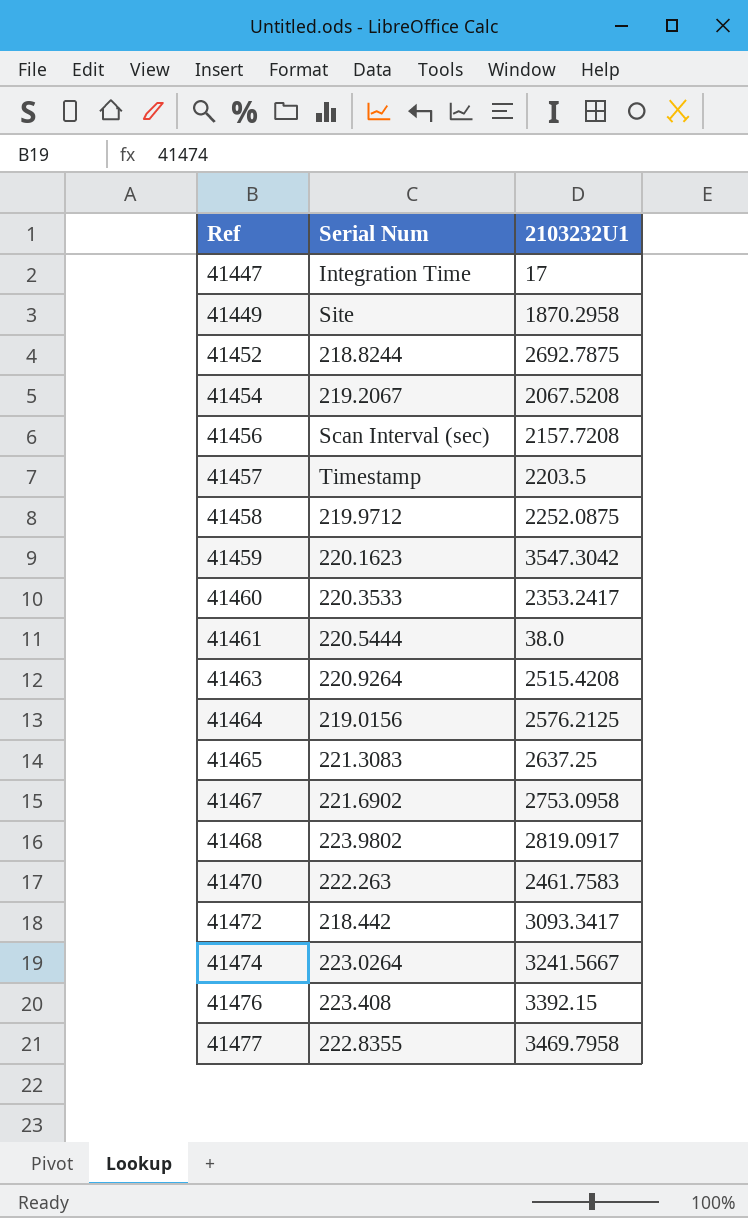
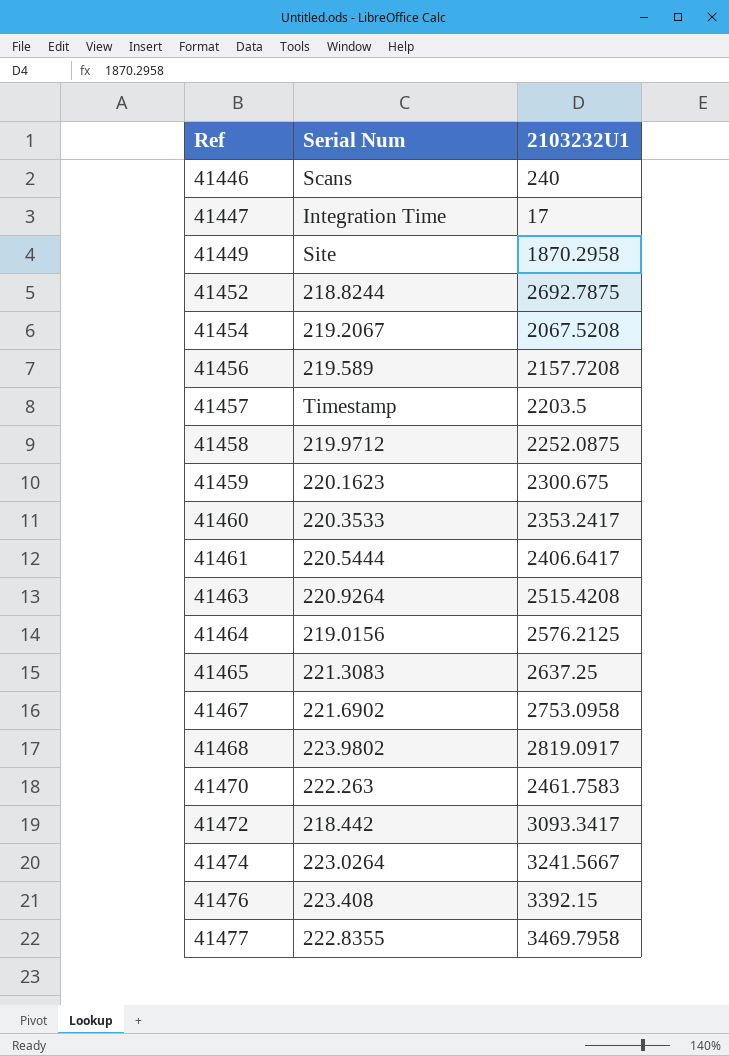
row 41446: none -> Scans | 240
41456 | Serial Num: Scan Interval (sec) -> 219.589
41459 | 2103232U1: 3547.3042 -> 2300.675
41461 | 2103232U1: 38.0 -> 2406.6417

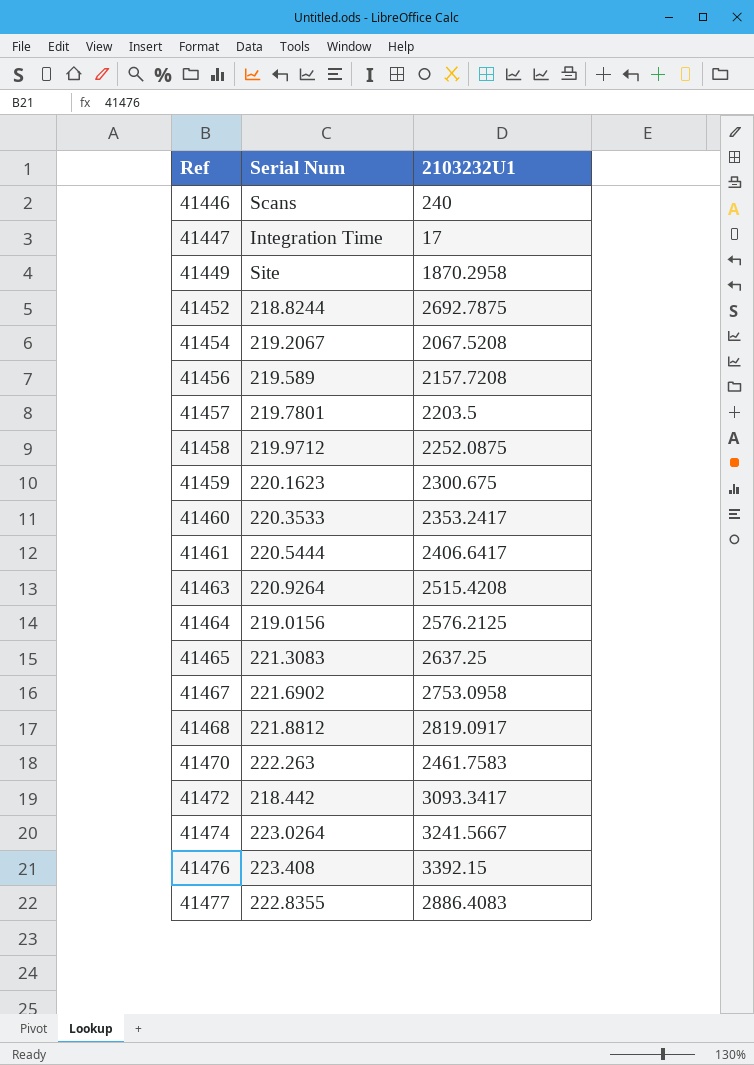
41457 | Serial Num: Timestamp -> 219.7801
41468 | Serial Num: 223.9802 -> 221.8812
41477 | 2103232U1: 3469.7958 -> 2886.4083

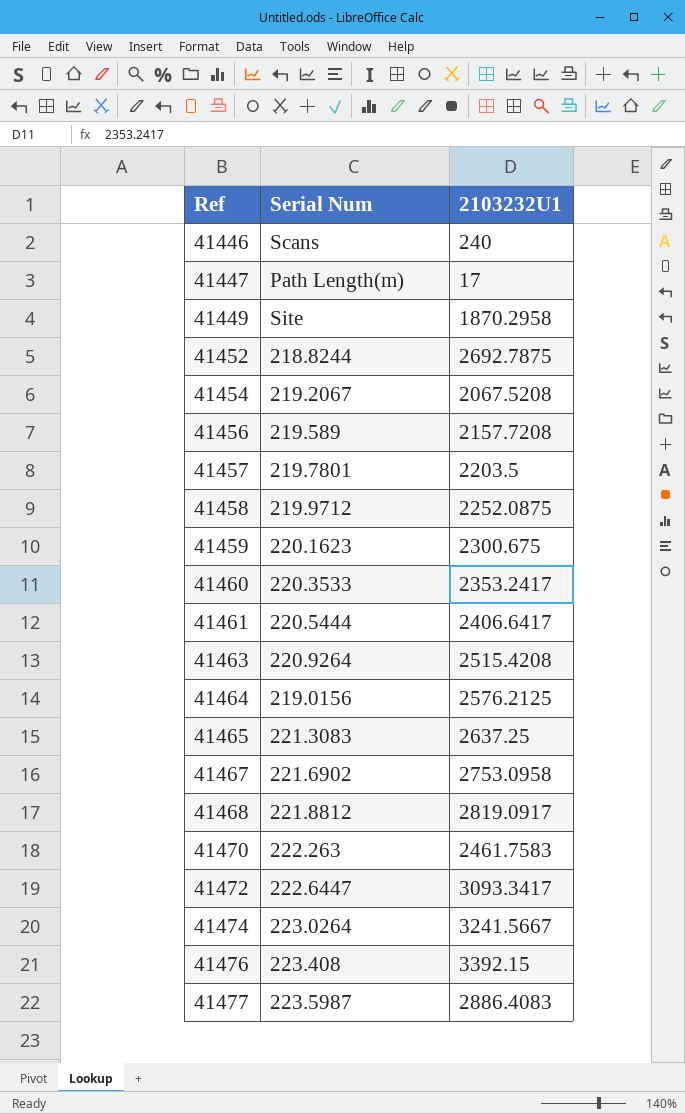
41447 | Serial Num: Integration Time -> Path Length(m)
41472 | Serial Num: 218.442 -> 222.6447
41477 | Serial Num: 222.8355 -> 223.5987

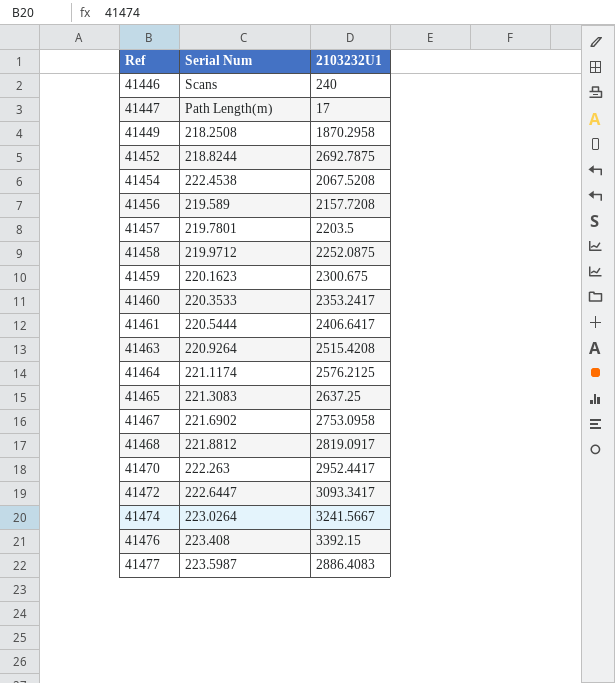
41449 | Serial Num: Site -> 218.2508
41454 | Serial Num: 219.2067 -> 222.4538
41464 | Serial Num: 219.0156 -> 221.1174
41470 | 2103232U1: 2461.7583 -> 2952.4417

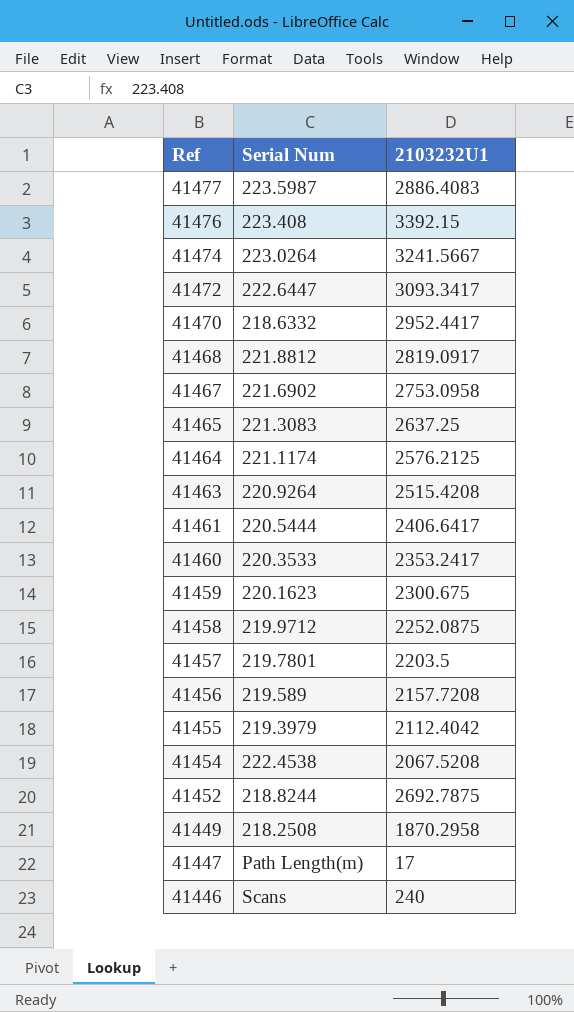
row order: Ref ascending -> Ref descending
41470 | Serial Num: 222.263 -> 218.6332
row 41455: none -> 219.3979 | 2112.4042

